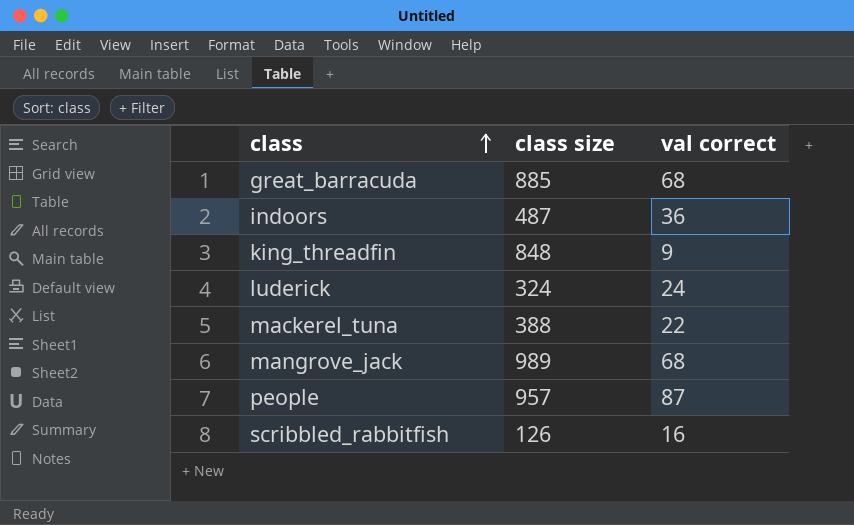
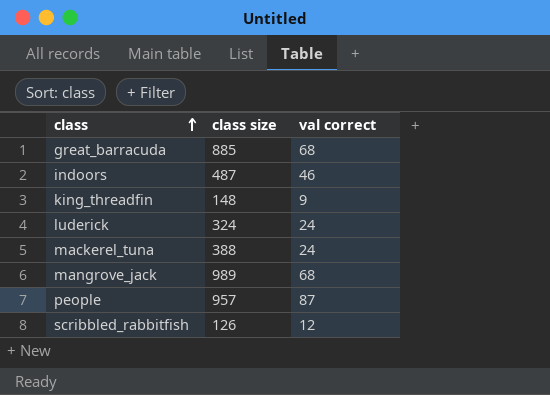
indoors | val correct: 36 -> 46
king_threadfin | class size: 848 -> 148
mackerel_tuna | val correct: 22 -> 24
scribbled_rabbitfish | val correct: 16 -> 12

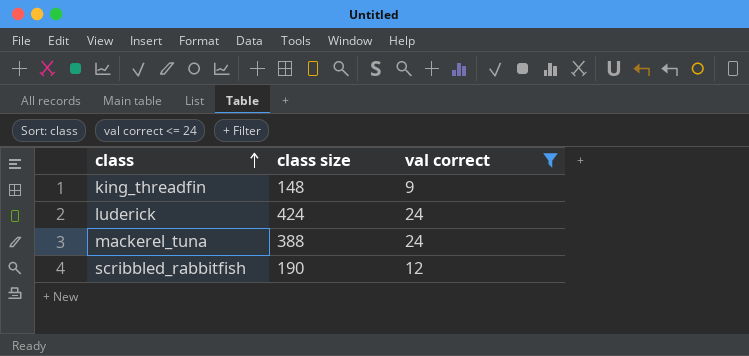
filter: none -> val correct <= 24
luderick | class size: 324 -> 424
scribbled_rabbitfish | class size: 126 -> 190

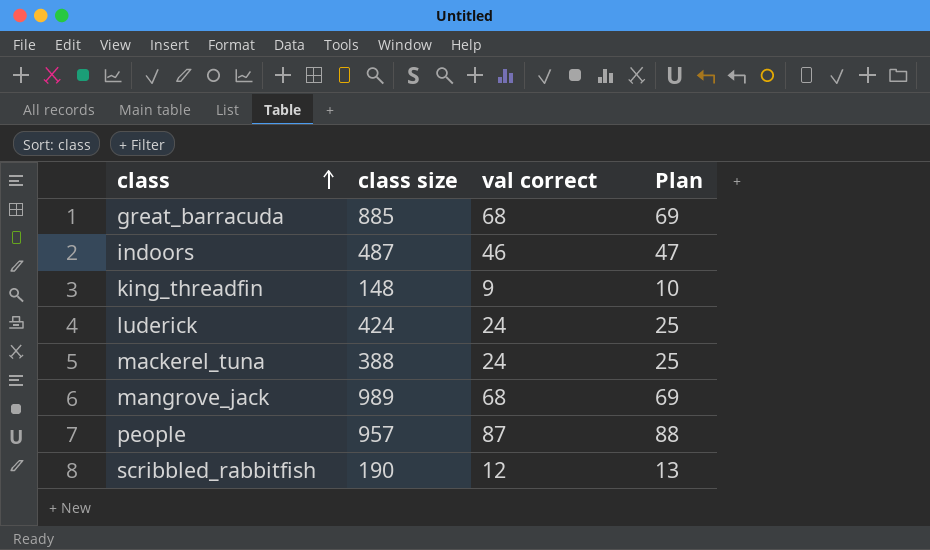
filter: val correct <= 24 -> none
column Plan | formula: none -> [val correct] + 1

